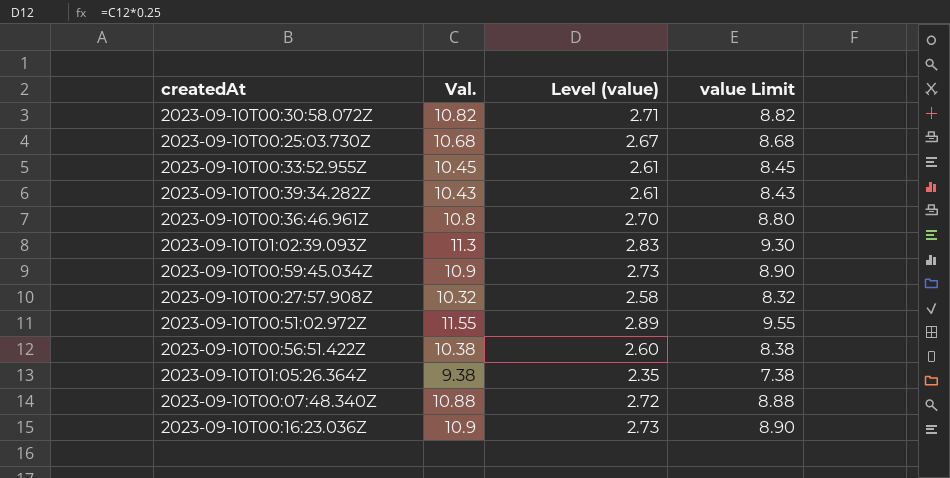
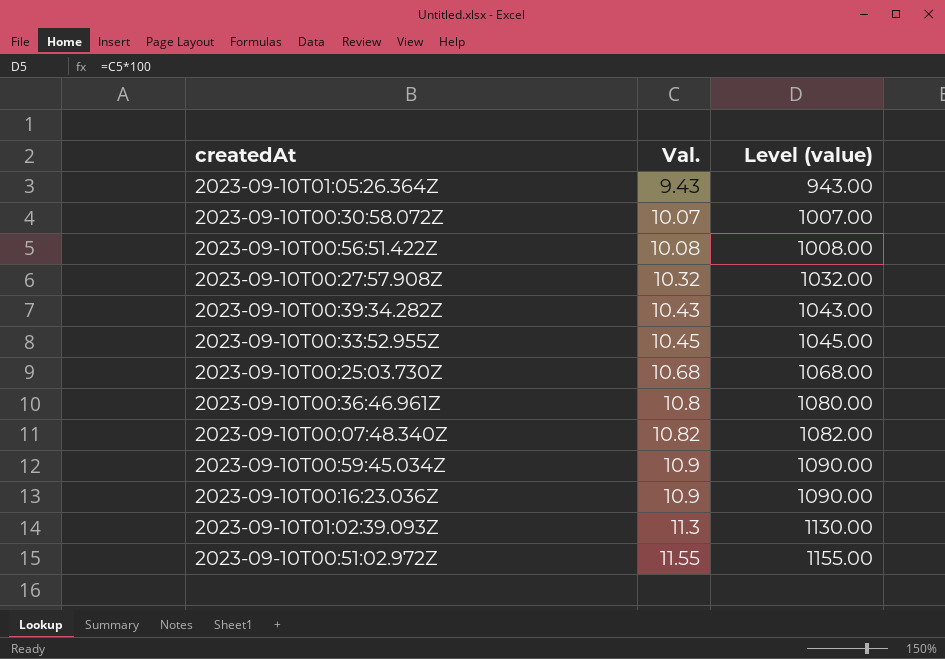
row order: none -> Val. ascending
column value Limit | formula: [Val.] - 2 -> none
column Level (value) | formula: [Val.] * 0.25 -> [Val.] * 100
2023-09-10T01:05:26.364Z | Val.: 9.38 -> 9.43
2023-09-10T00:30:58.072Z | Val.: 10.82 -> 10.07
2023-09-10T00:56:51.422Z | Val.: 10.38 -> 10.08
2023-09-10T00:07:48.340Z | Val.: 10.88 -> 10.82

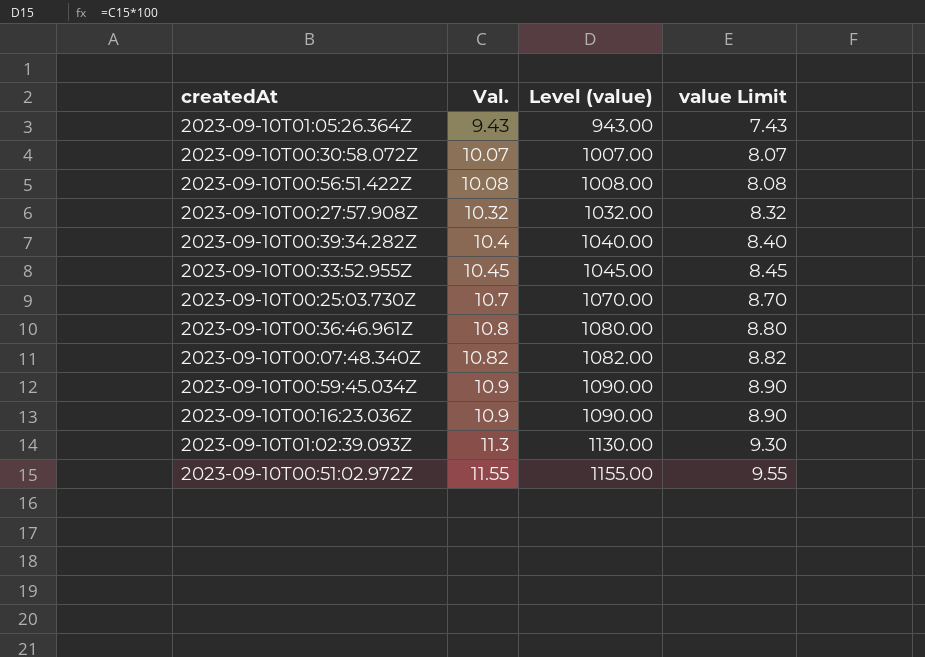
column value Limit | formula: none -> [Val.] - 2
2023-09-10T00:39:34.282Z | Val.: 10.43 -> 10.4
2023-09-10T00:39:34.282Z | Level (value): 1043.00 -> 1040.00
2023-09-10T00:25:03.730Z | Val.: 10.68 -> 10.7
2023-09-10T00:25:03.730Z | Level (value): 1068.00 -> 1070.00

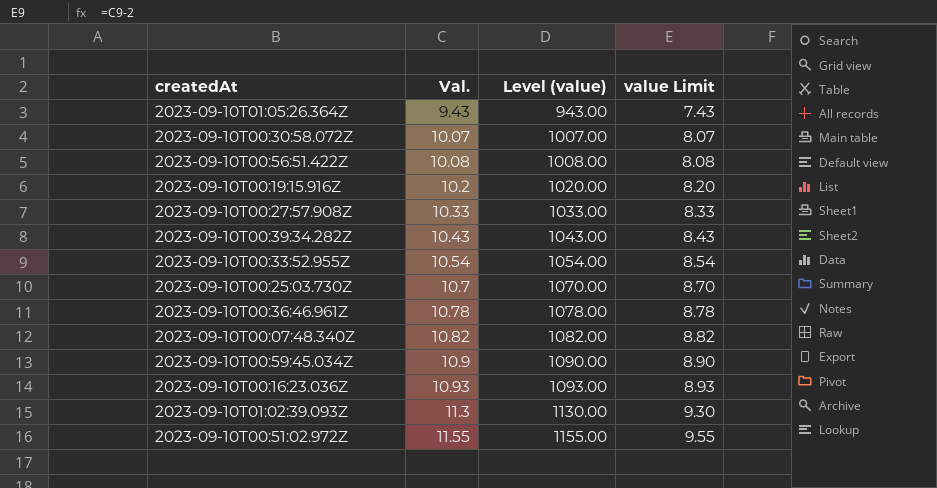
row 2023-09-10T00:19:15.916Z: none -> 10.2 | 1020.00 | 8.20
2023-09-10T00:27:57.908Z | Val.: 10.32 -> 10.33
2023-09-10T00:27:57.908Z | Level (value): 1032.00 -> 1033.00
2023-09-10T00:27:57.908Z | value Limit: 8.32 -> 8.33
2023-09-10T00:39:34.282Z | Val.: 10.4 -> 10.43
2023-09-10T00:39:34.282Z | Level (value): 1040.00 -> 1043.00
2023-09-10T00:39:34.282Z | value Limit: 8.40 -> 8.43
2023-09-10T00:33:52.955Z | Val.: 10.45 -> 10.54
2023-09-10T00:33:52.955Z | Level (value): 1045.00 -> 1054.00
2023-09-10T00:33:52.955Z | value Limit: 8.45 -> 8.54
2023-09-10T00:36:46.961Z | Val.: 10.8 -> 10.78
2023-09-10T00:36:46.961Z | Level (value): 1080.00 -> 1078.00
2023-09-10T00:36:46.961Z | value Limit: 8.80 -> 8.78
2023-09-10T00:16:23.036Z | Val.: 10.9 -> 10.93
2023-09-10T00:16:23.036Z | Level (value): 1090.00 -> 1093.00
2023-09-10T00:16:23.036Z | value Limit: 8.90 -> 8.93

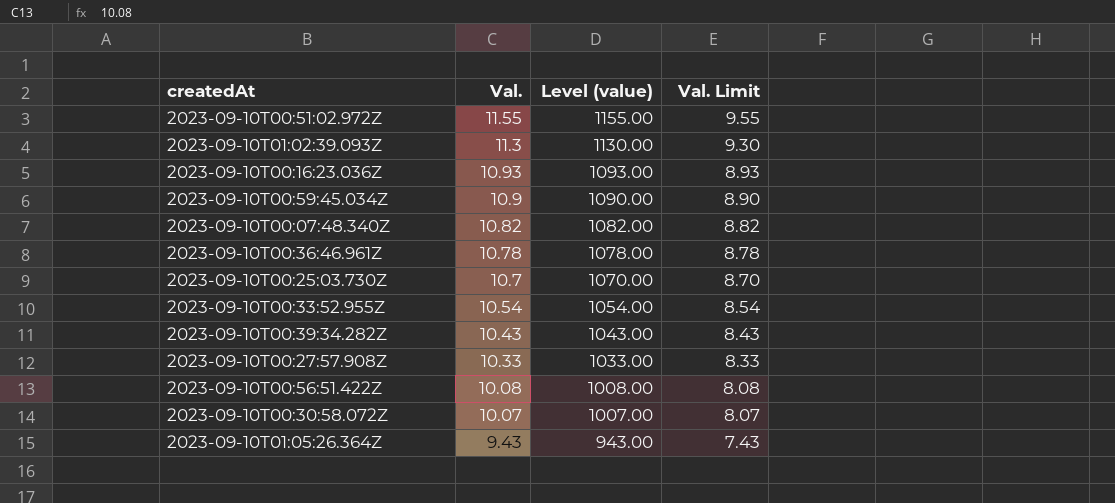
row order: Val. ascending -> Val. descending
column name: value Limit -> Val. Limit
row 2023-09-10T00:19:15.916Z: 10.2 | 1020.00 | 8.20 -> none

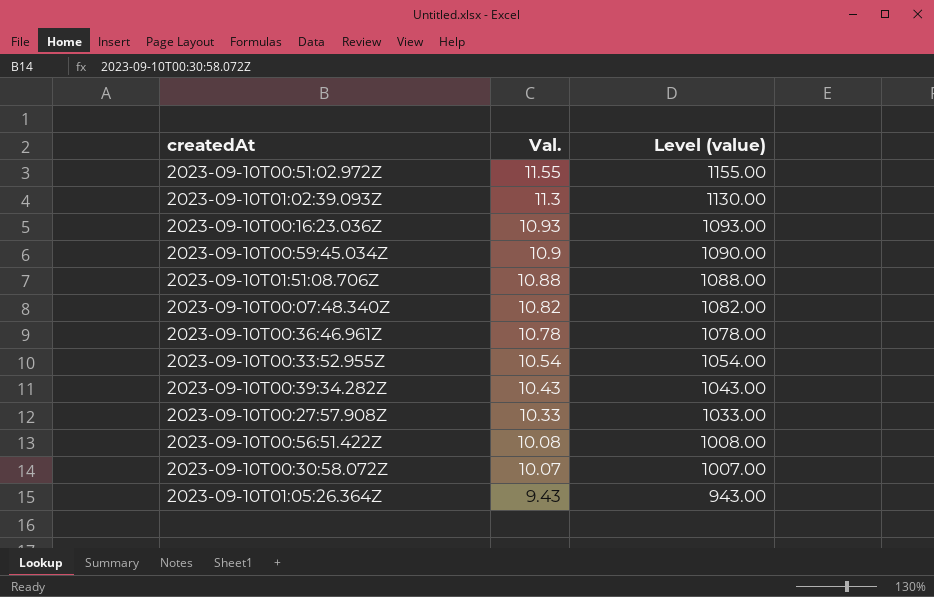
column Val. Limit | formula: [Val.] - 2 -> none
row 2023-09-10T00:25:03.730Z: 10.7 | 1070.00 | 8.70 -> none
row 2023-09-10T01:51:08.706Z: none -> 10.88 | 1088.00

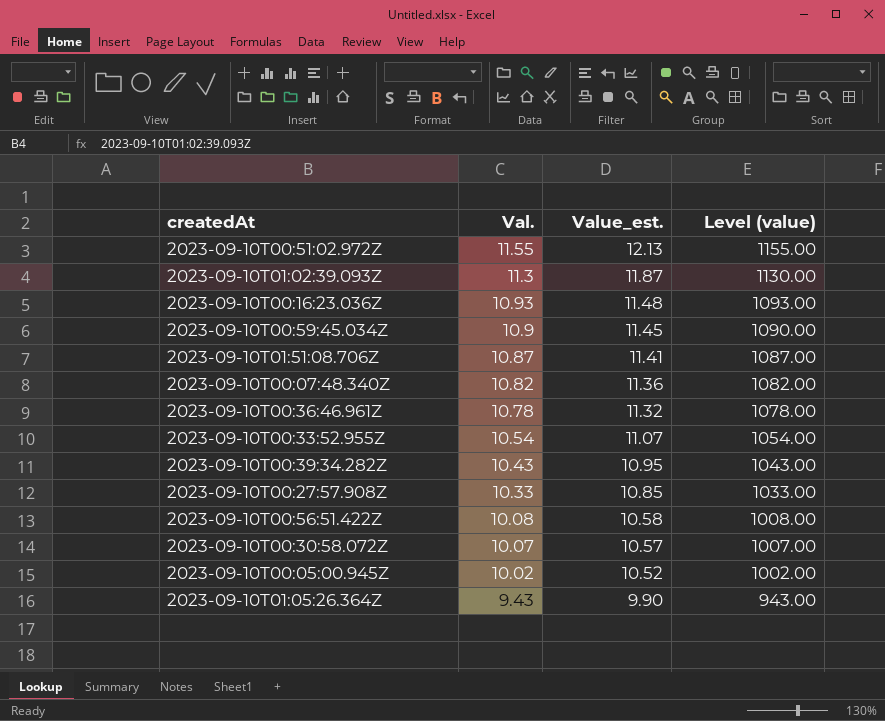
column Value_est. | formula: none -> [Val.] * 1.05
2023-09-10T01:51:08.706Z | Val.: 10.88 -> 10.87
2023-09-10T01:51:08.706Z | Level (value): 1088.00 -> 1087.00
row 2023-09-10T00:05:00.945Z: none -> 10.02 | 10.52 | 1002.00

